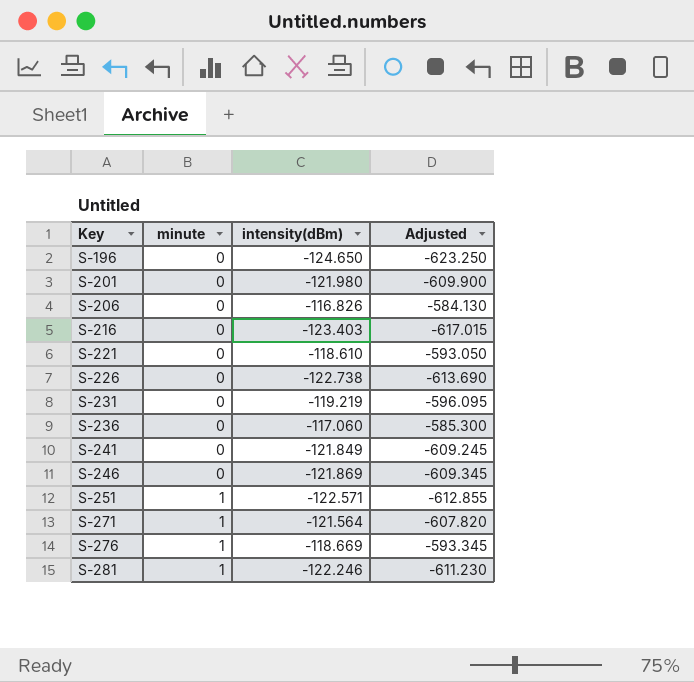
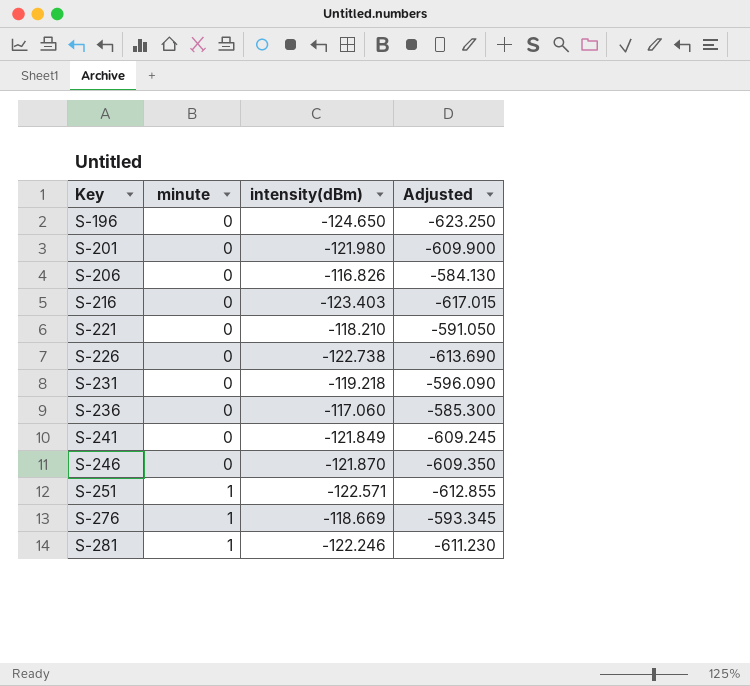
row S-271: 1 | -121.564 | -607.820 -> none
S-221 | intensity(dBm): -118.610 -> -118.210
S-221 | Adjusted: -593.050 -> -591.050
S-231 | intensity(dBm): -119.219 -> -119.218
S-231 | Adjusted: -596.095 -> -596.090
S-246 | intensity(dBm): -121.869 -> -121.870
S-246 | Adjusted: -609.345 -> -609.350

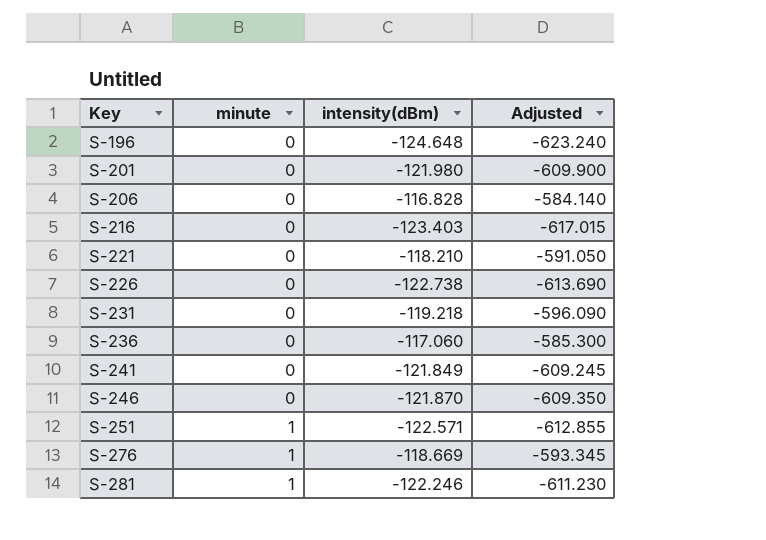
S-196 | intensity(dBm): -124.650 -> -124.648
S-196 | Adjusted: -623.250 -> -623.240
S-206 | intensity(dBm): -116.826 -> -116.828
S-206 | Adjusted: -584.130 -> -584.140

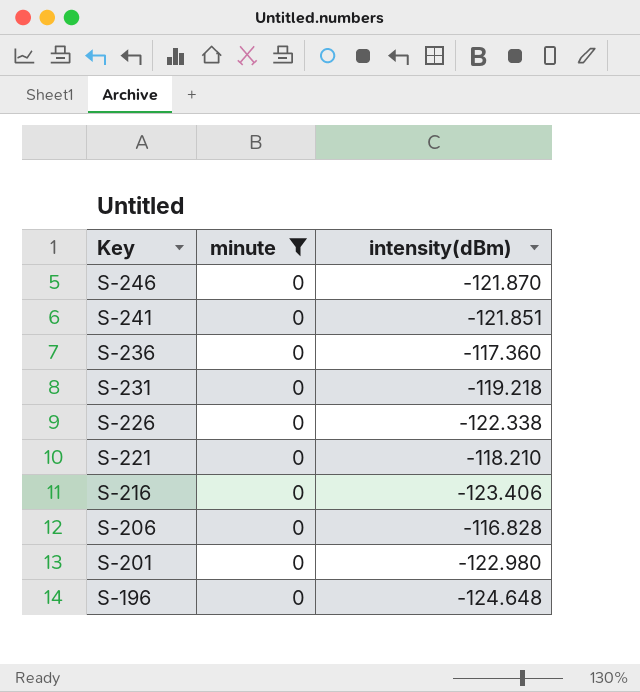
filter: none -> minute = 0
row order: Key ascending -> Key descending
column Adjusted | formula: [intensity(dBm)] * 5 -> none
S-241 | intensity(dBm): -121.849 -> -121.851
S-236 | intensity(dBm): -117.060 -> -117.360
S-226 | intensity(dBm): -122.738 -> -122.338
S-216 | intensity(dBm): -123.403 -> -123.406
S-201 | intensity(dBm): -121.980 -> -122.980

